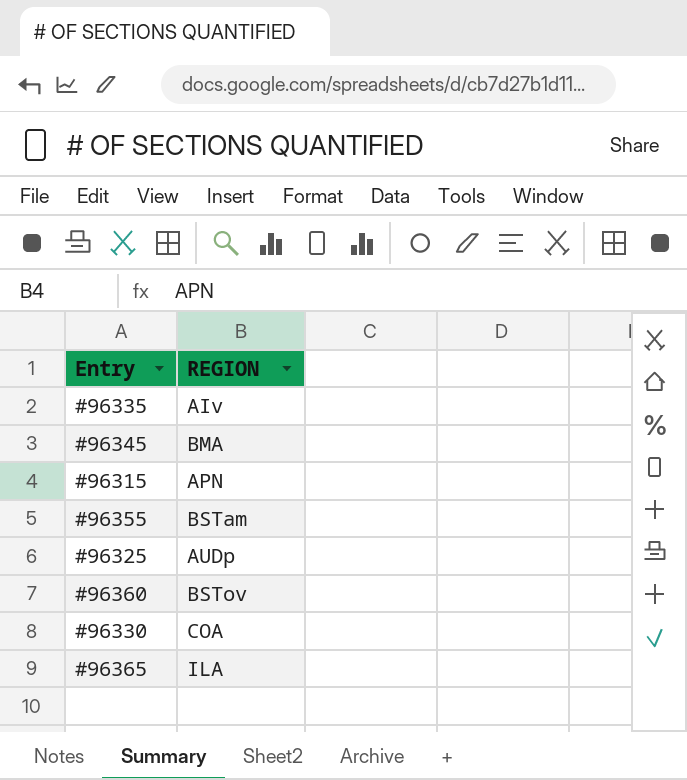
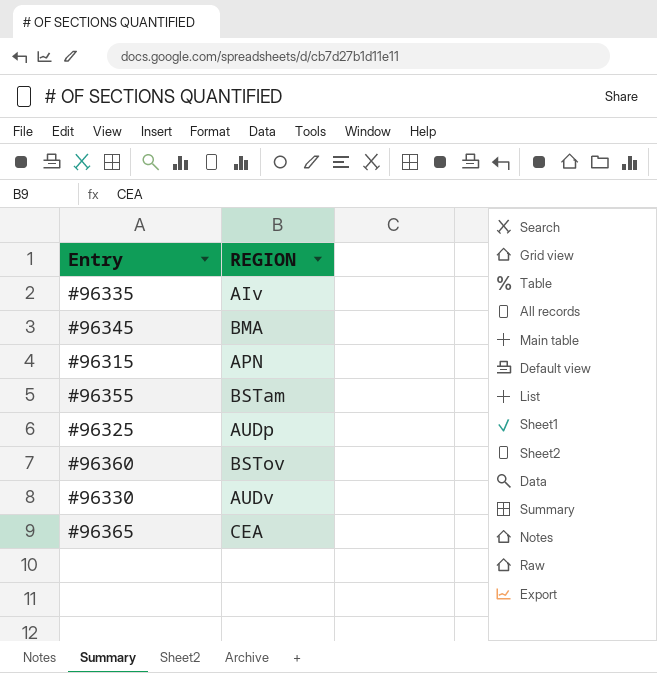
#96330 | REGION: COA -> AUDv
#96365 | REGION: ILA -> CEA

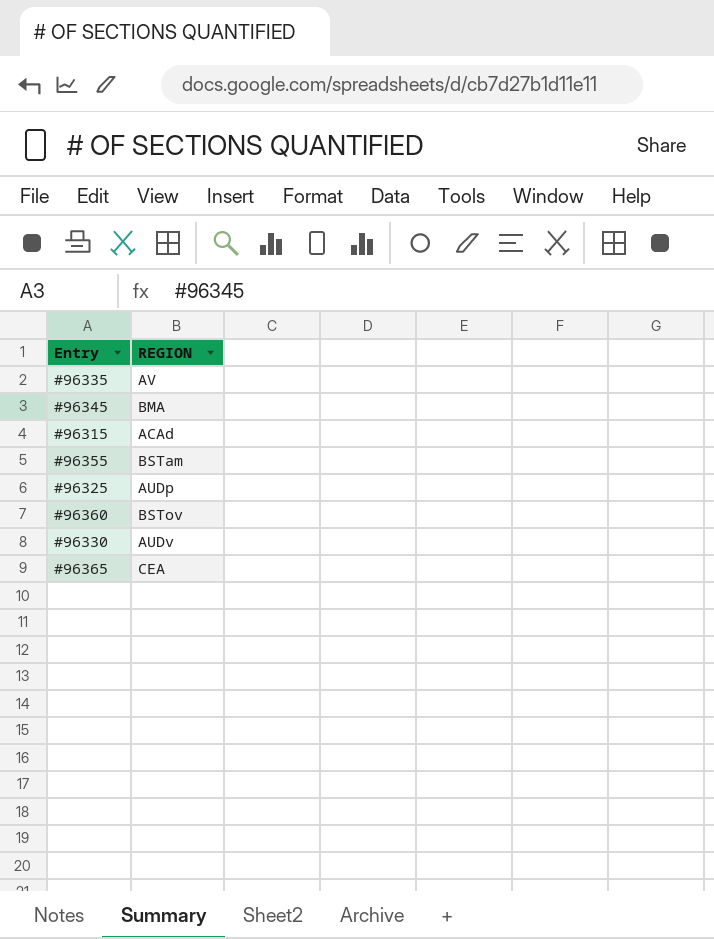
#96335 | REGION: AIv -> AV
#96315 | REGION: APN -> ACAd

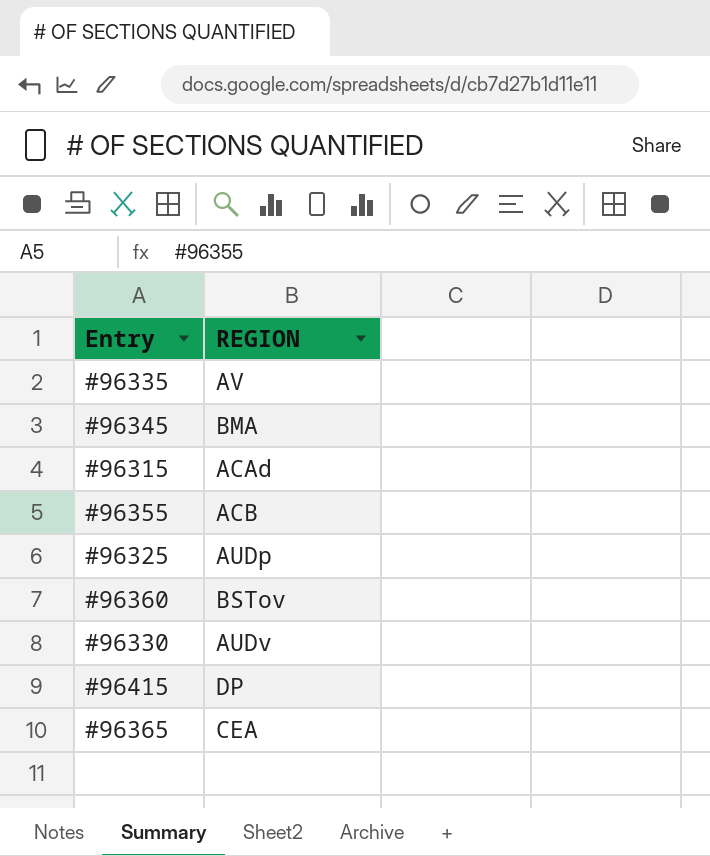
#96355 | REGION: BSTam -> ACB
row #96415: none -> DP

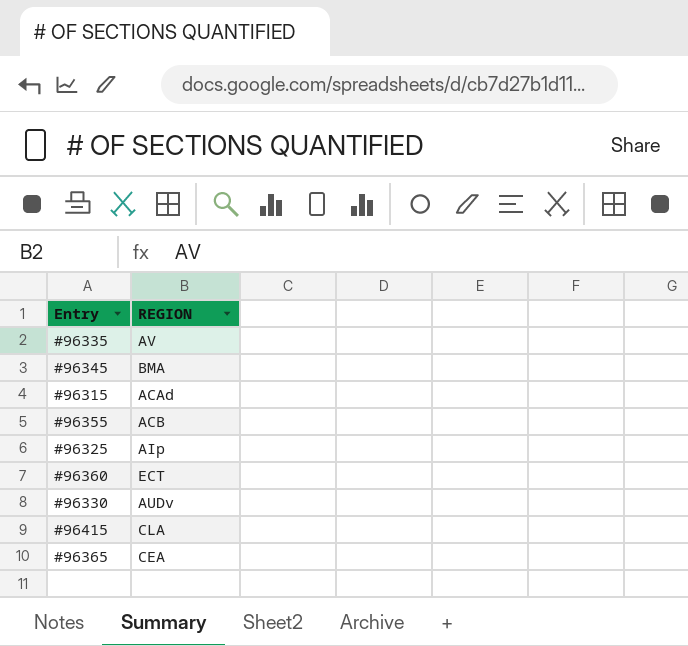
#96325 | REGION: AUDp -> AIp
#96360 | REGION: BSTov -> ECT
#96415 | REGION: DP -> CLA

